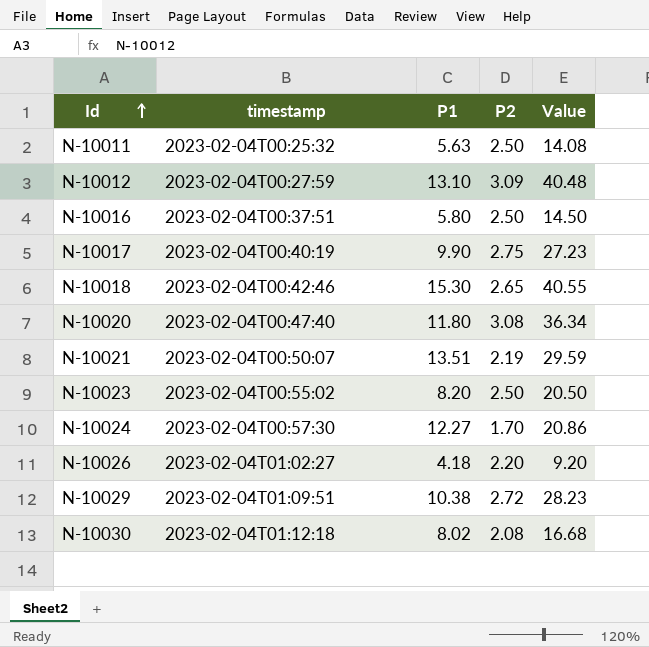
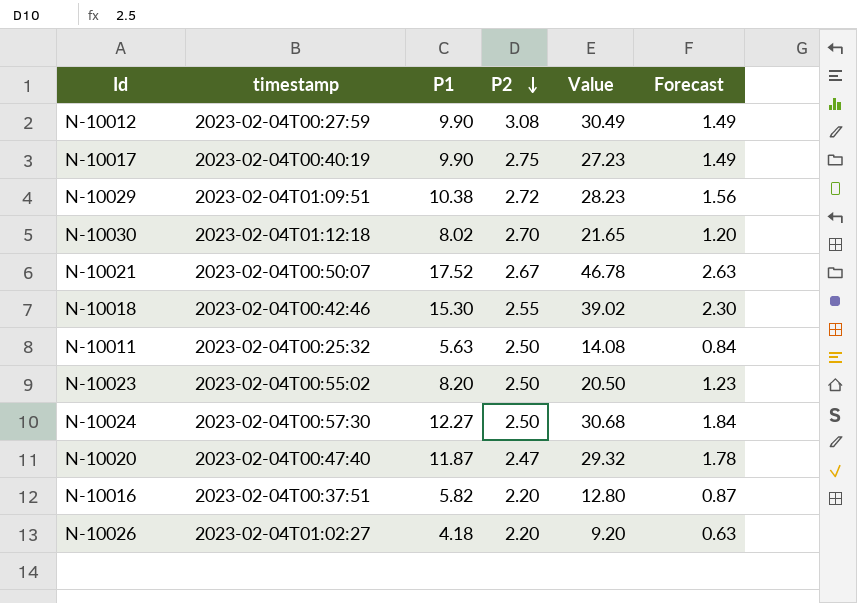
row order: Id ascending -> P2 descending
column Forecast | formula: none -> [P1] * 0.15
N-10012 | P1: 13.10 -> 9.90
N-10012 | P2: 3.09 -> 3.08
N-10012 | Value: 40.48 -> 30.49
N-10030 | P2: 2.08 -> 2.70
N-10030 | Value: 16.68 -> 21.65
N-10021 | P1: 13.51 -> 17.52
N-10021 | P2: 2.19 -> 2.67
N-10021 | Value: 29.59 -> 46.78
N-10018 | P2: 2.65 -> 2.55
N-10018 | Value: 40.55 -> 39.02
N-10024 | P2: 1.70 -> 2.50
N-10024 | Value: 20.86 -> 30.68
N-10020 | P1: 11.80 -> 11.87
N-10020 | P2: 3.08 -> 2.47
N-10020 | Value: 36.34 -> 29.32
N-10016 | P1: 5.80 -> 5.82
N-10016 | P2: 2.50 -> 2.20
N-10016 | Value: 14.50 -> 12.80

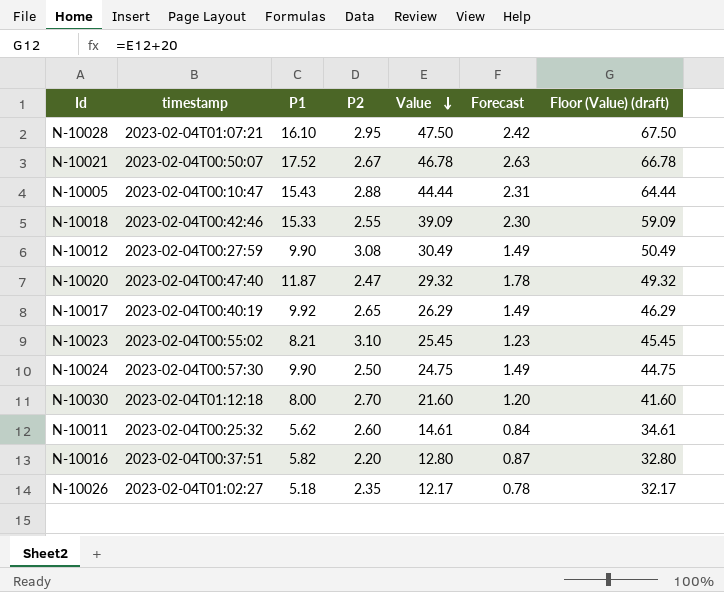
row order: P2 descending -> Value descending
column Floor (Value) (draft) | formula: none -> [Value] + 20
row N-10029: 2023-02-04T01:09:51 | 10.38 | 2.72 | 28.23 | 1.56 -> none
row N-10028: none -> 2023-02-04T01:07:21 | 16.10 | 2.95 | 47.50 | 2.42 | 67.50
row N-10005: none -> 2023-02-04T00:10:47 | 15.43 | 2.88 | 44.44 | 2.31 | 64.44
N-10018 | P1: 15.30 -> 15.33
N-10018 | Value: 39.02 -> 39.09
N-10017 | P1: 9.90 -> 9.92
N-10017 | P2: 2.75 -> 2.65
N-10017 | Value: 27.23 -> 26.29
N-10023 | P1: 8.20 -> 8.21
N-10023 | P2: 2.50 -> 3.10
N-10023 | Value: 20.50 -> 25.45
N-10024 | P1: 12.27 -> 9.90
N-10024 | Value: 30.68 -> 24.75
N-10024 | Forecast: 1.84 -> 1.49
N-10030 | P1: 8.02 -> 8.00
N-10030 | Value: 21.65 -> 21.60
N-10011 | P1: 5.63 -> 5.62
N-10011 | P2: 2.50 -> 2.60
N-10011 | Value: 14.08 -> 14.61
N-10026 | P1: 4.18 -> 5.18
N-10026 | P2: 2.20 -> 2.35
N-10026 | Value: 9.20 -> 12.17
N-10026 | Forecast: 0.63 -> 0.78

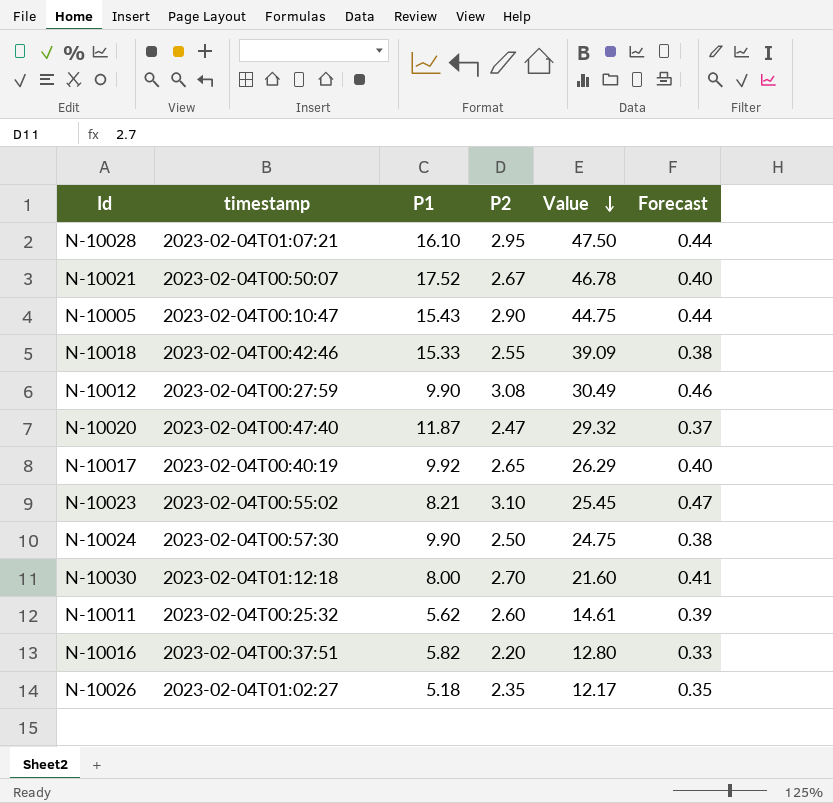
column Floor (Value) (draft) | formula: [Value] + 20 -> none
column Forecast | formula: [P1] * 0.15 -> [P2] * 0.15
N-10005 | P2: 2.88 -> 2.90
N-10005 | Value: 44.44 -> 44.75

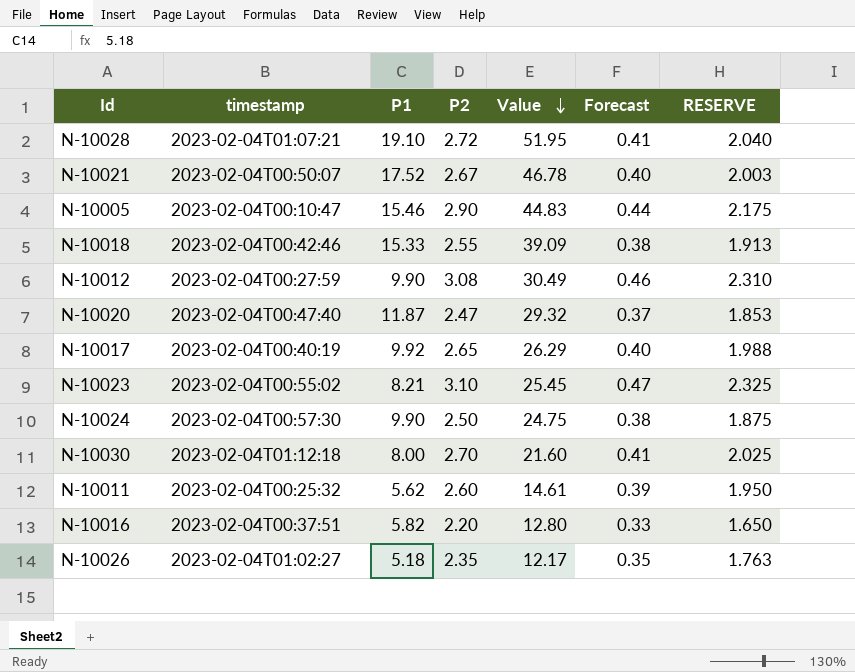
column RESERVE | formula: none -> [P2] * 0.75
N-10028 | P1: 16.10 -> 19.10
N-10028 | P2: 2.95 -> 2.72
N-10028 | Value: 47.50 -> 51.95
N-10028 | Forecast: 0.44 -> 0.41
N-10005 | P1: 15.43 -> 15.46
N-10005 | Value: 44.75 -> 44.83

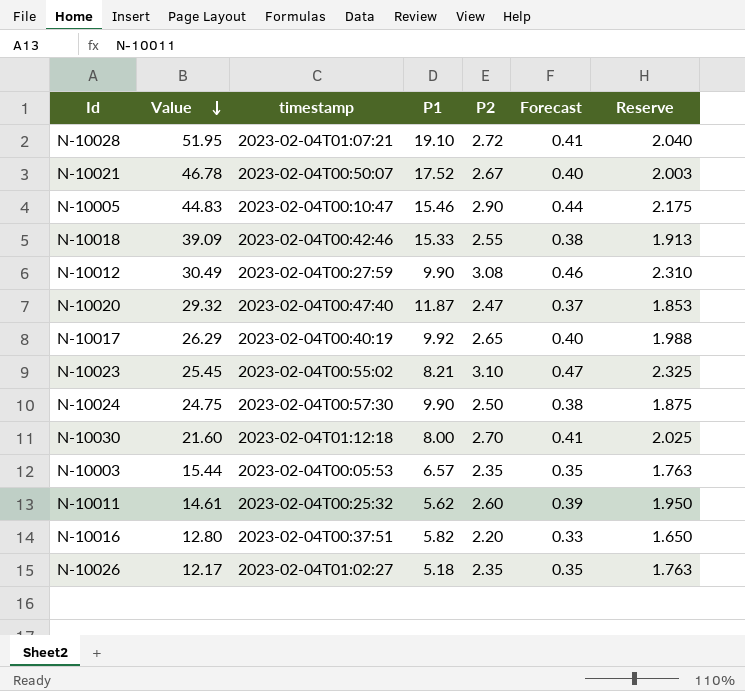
column Value | position: 5 -> 2
column name: RESERVE -> Reserve
row N-10003: none -> 15.44 | 2023-02-04T00:05:53 | 6.57 | 2.35 | 0.35 | 1.763

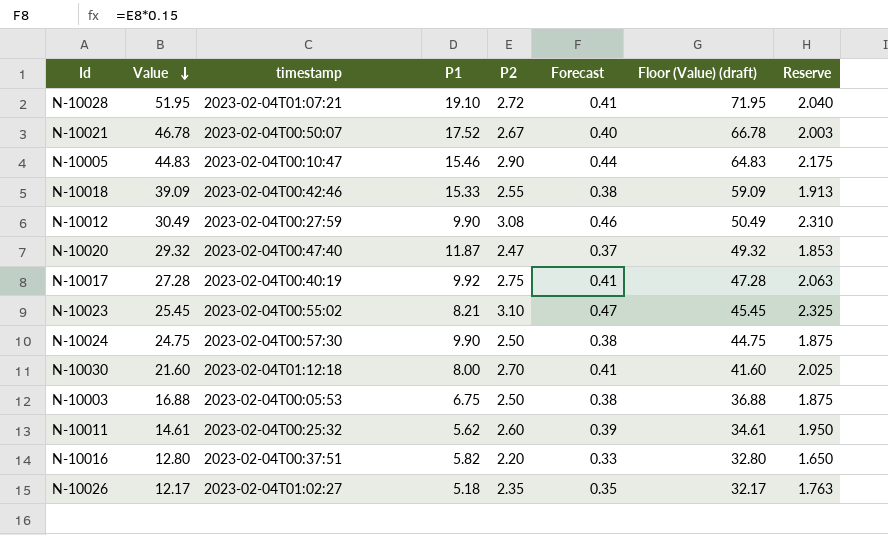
column Floor (Value) (draft) | formula: none -> [Value] + 20
N-10017 | Value: 26.29 -> 27.28
N-10017 | P2: 2.65 -> 2.75
N-10017 | Forecast: 0.40 -> 0.41
N-10017 | Reserve: 1.988 -> 2.063
N-10003 | Value: 15.44 -> 16.88
N-10003 | P1: 6.57 -> 6.75
N-10003 | P2: 2.35 -> 2.50
N-10003 | Forecast: 0.35 -> 0.38
N-10003 | Reserve: 1.763 -> 1.875

